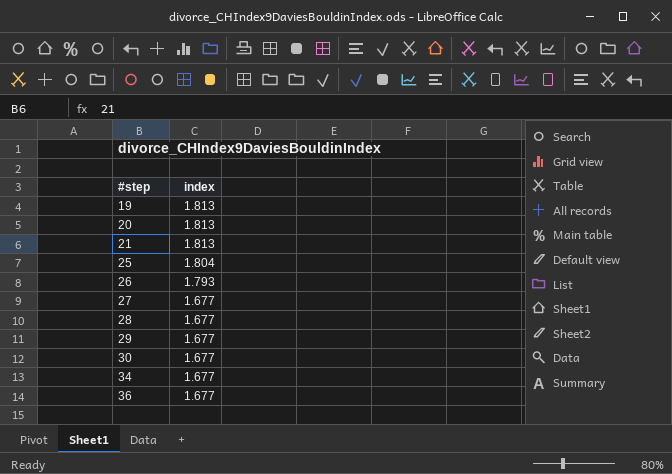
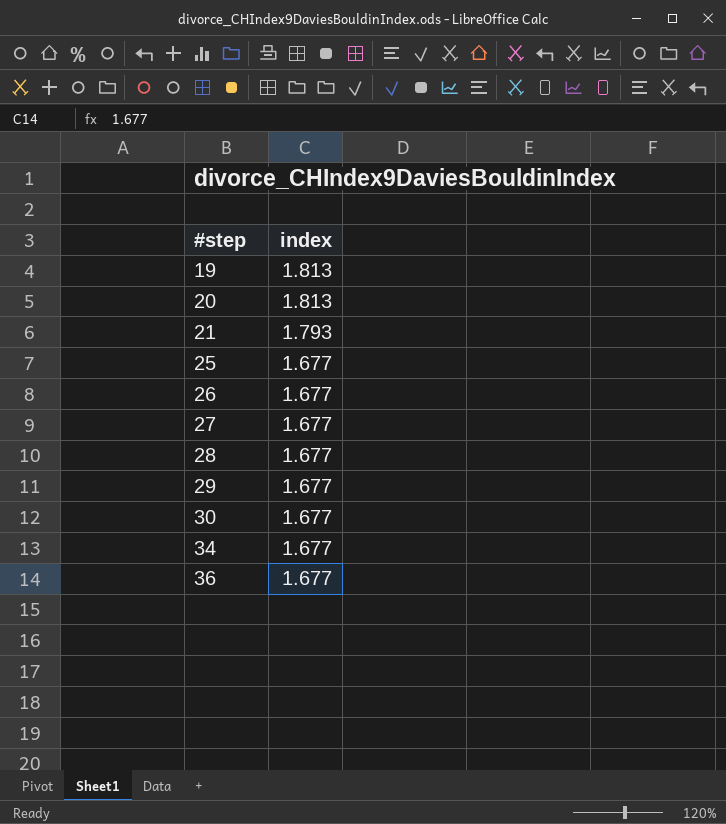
21 | index: 1.813 -> 1.793
25 | index: 1.804 -> 1.677
26 | index: 1.793 -> 1.677

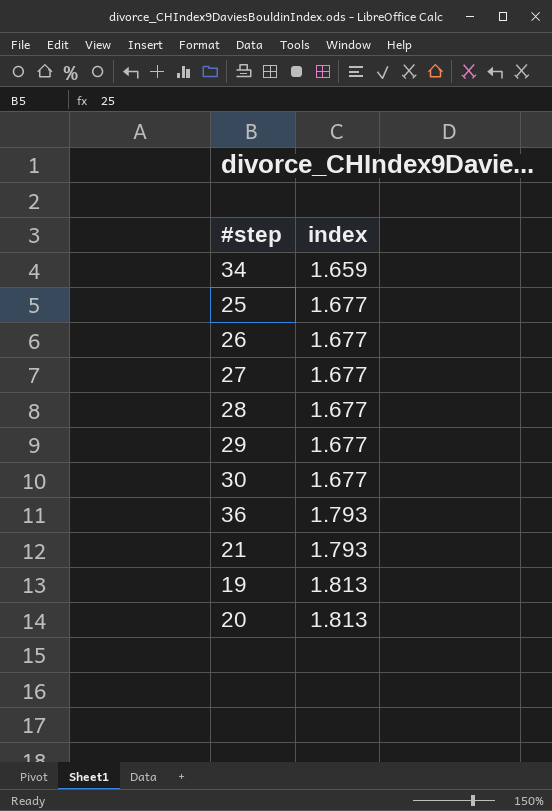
row order: #step ascending -> index ascending
34 | index: 1.677 -> 1.659
36 | index: 1.677 -> 1.793

